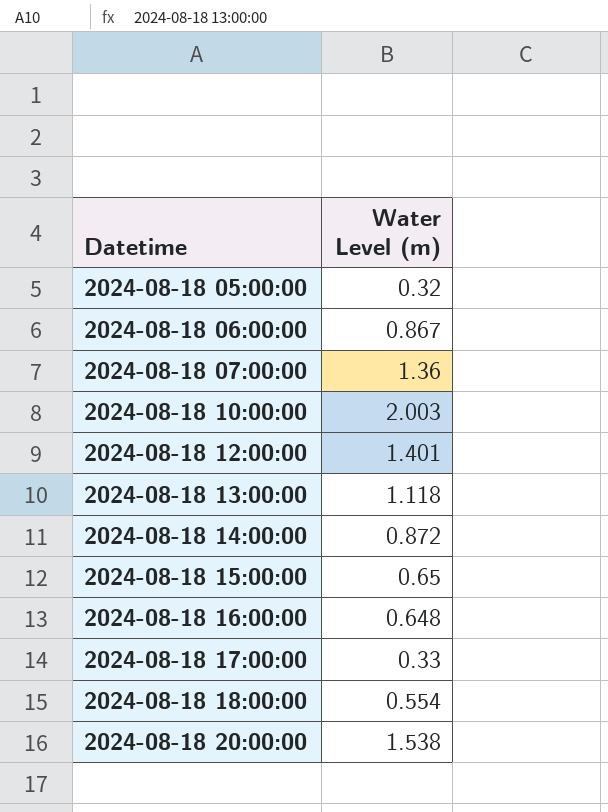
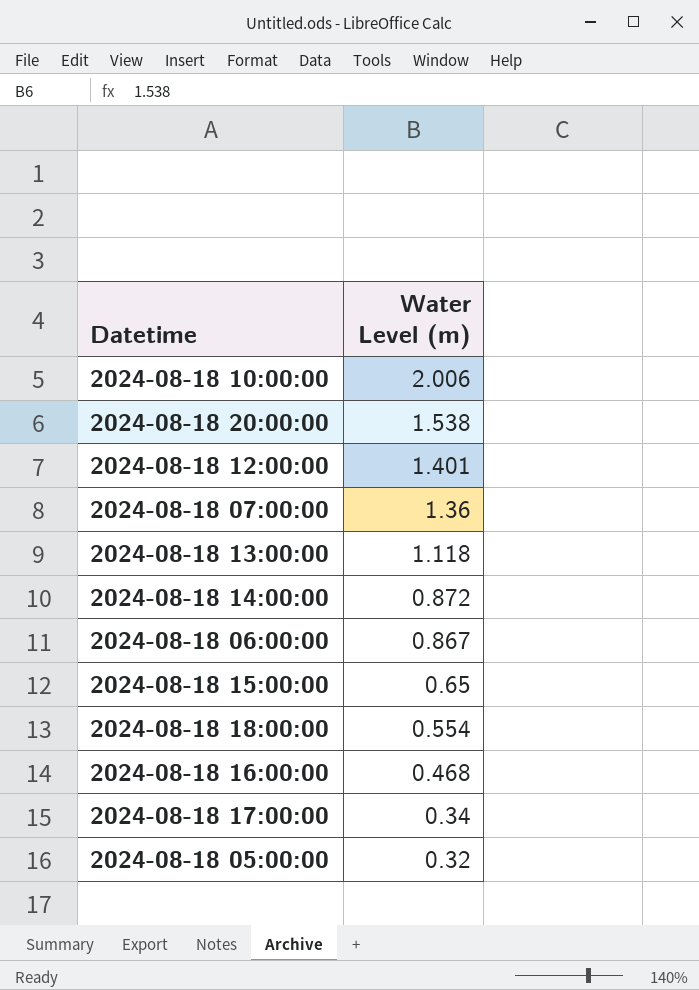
row order: Datetime ascending -> Water Level (m) descending
2024-08-18 10:00:00 | Water Level (m): 2.003 -> 2.006
2024-08-18 16:00:00 | Water Level (m): 0.648 -> 0.468
2024-08-18 17:00:00 | Water Level (m): 0.33 -> 0.34

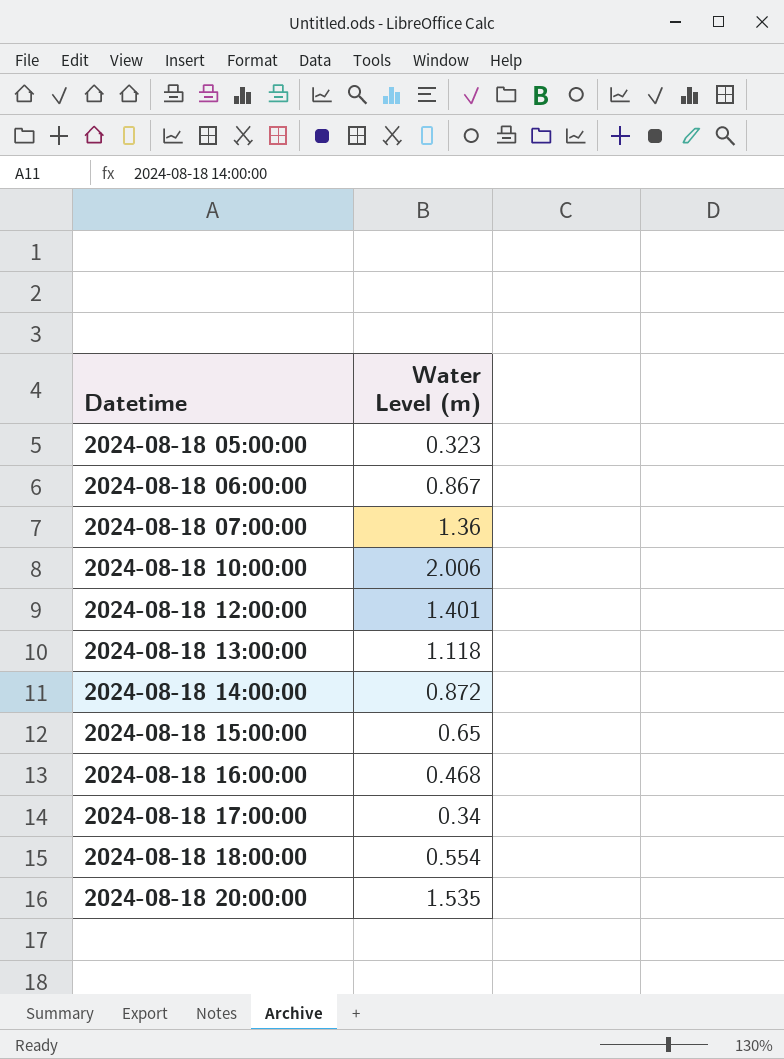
row order: Water Level (m) descending -> Datetime ascending
2024-08-18 05:00:00 | Water Level (m): 0.32 -> 0.323
2024-08-18 20:00:00 | Water Level (m): 1.538 -> 1.535

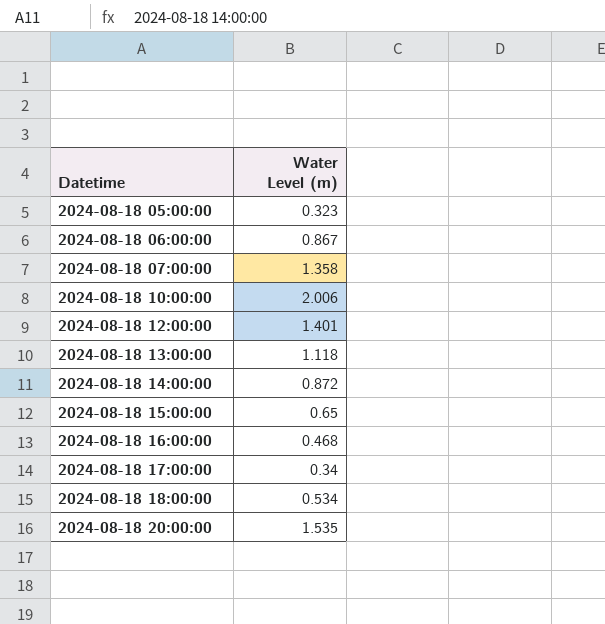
2024-08-18 07:00:00 | Water Level (m): 1.36 -> 1.358
2024-08-18 18:00:00 | Water Level (m): 0.554 -> 0.534

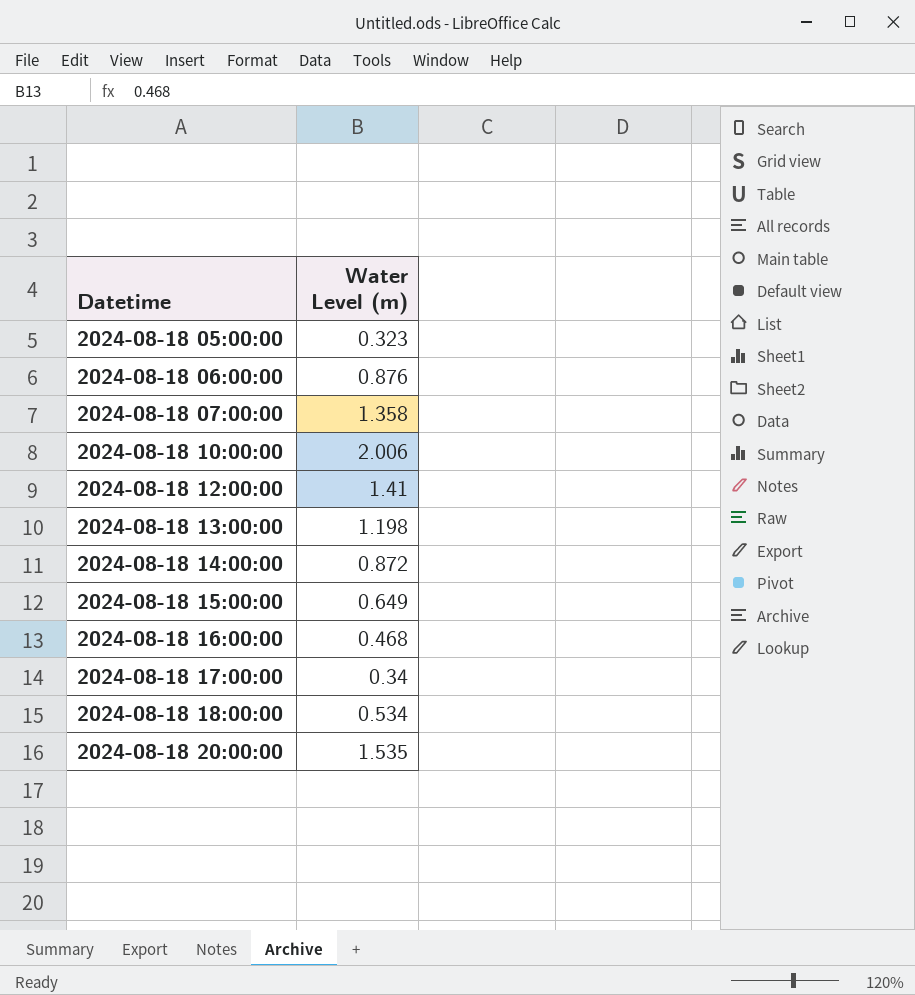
2024-08-18 06:00:00 | Water Level (m): 0.867 -> 0.876
2024-08-18 12:00:00 | Water Level (m): 1.401 -> 1.41
2024-08-18 13:00:00 | Water Level (m): 1.118 -> 1.198
2024-08-18 15:00:00 | Water Level (m): 0.65 -> 0.649

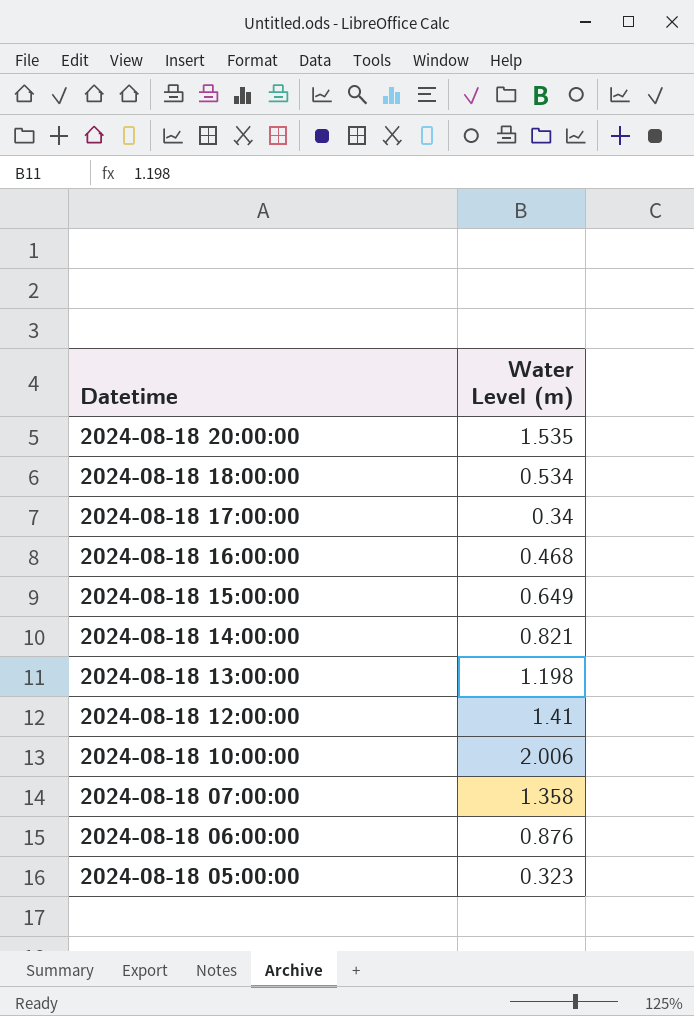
row order: Datetime ascending -> Datetime descending
2024-08-18 14:00:00 | Water Level (m): 0.872 -> 0.821

